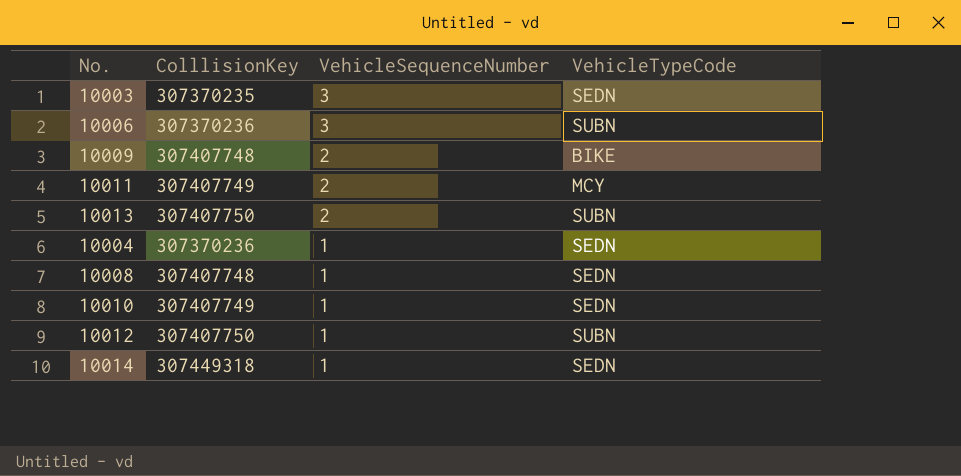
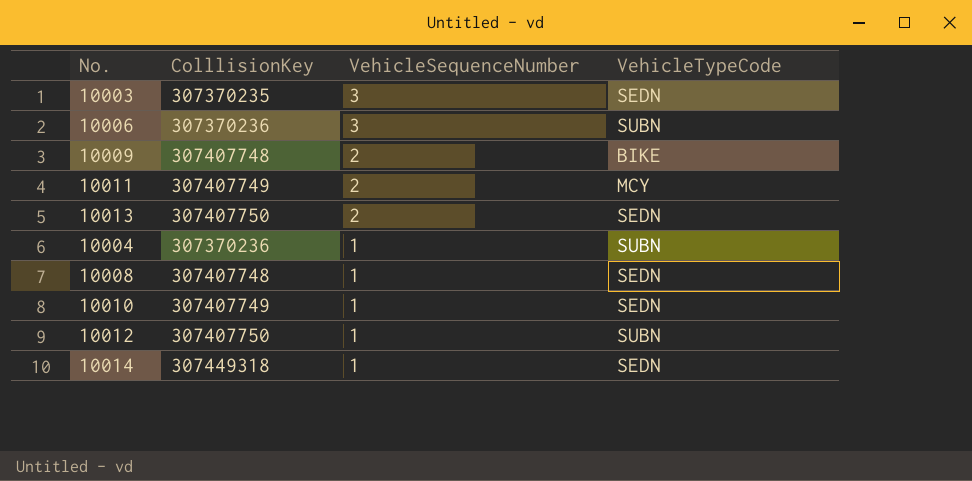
10013 | VehicleTypeCode: SUBN -> SEDN
10004 | VehicleTypeCode: SEDN -> SUBN

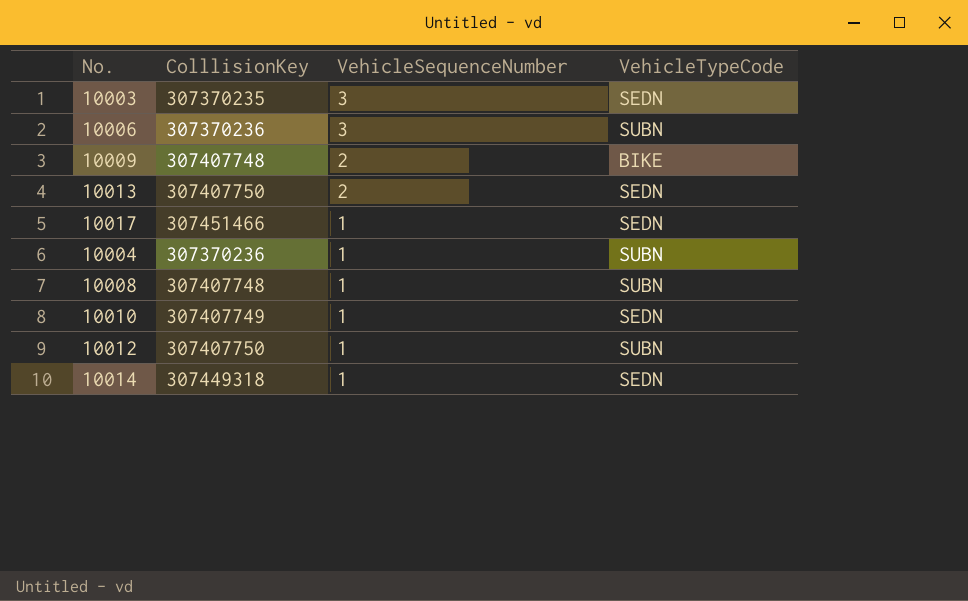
row 10011: 307407749 | 2 | MCY -> none
row 10017: none -> 307451466 | 1 | SEDN
10008 | VehicleTypeCode: SEDN -> SUBN

